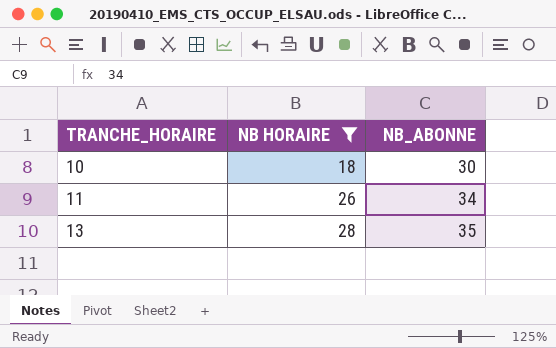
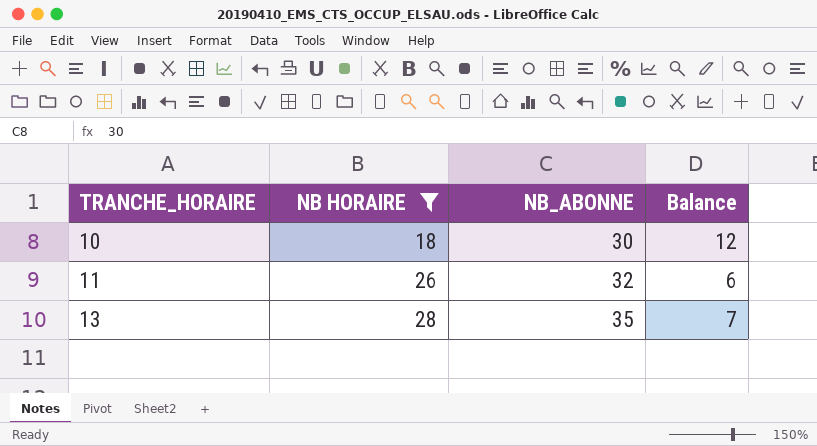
column Balance | formula: none -> [NB_ABONNE] - [NB HORAIRE]
11 | NB_ABONNE: 34 -> 32

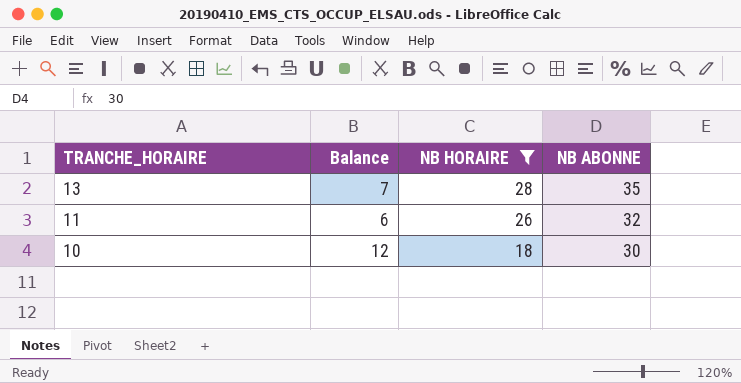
row order: TRANCHE_HORAIRE ascending -> TRANCHE_HORAIRE descending
column Balance | position: 4 -> 2
column name: NB_ABONNE -> NB ABONNE

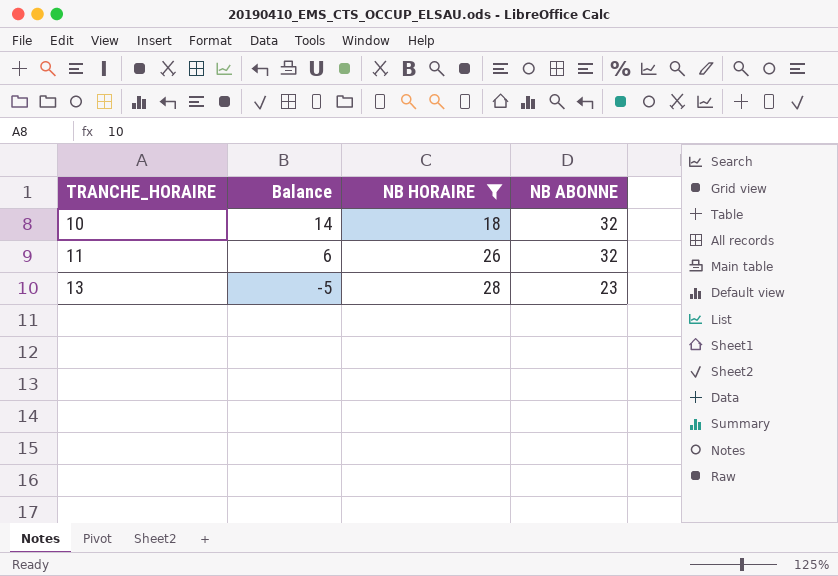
row order: TRANCHE_HORAIRE descending -> TRANCHE_HORAIRE ascending
10 | Balance: 12 -> 14
10 | NB ABONNE: 30 -> 32
13 | Balance: 7 -> -5
13 | NB ABONNE: 35 -> 23

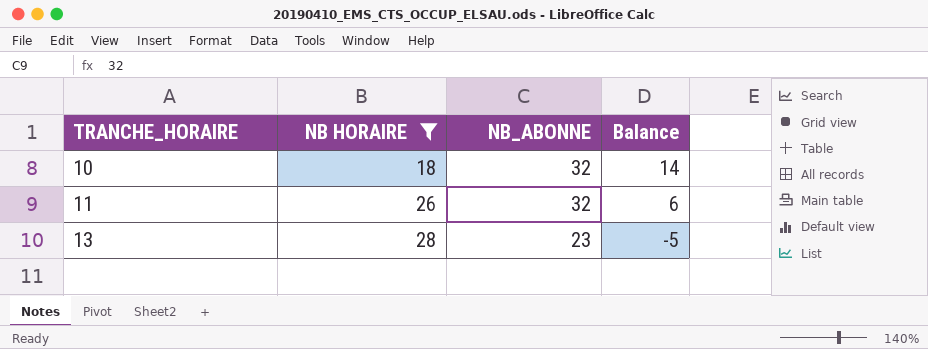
column name: NB ABONNE -> NB_ABONNE
column Balance | position: 2 -> 4

